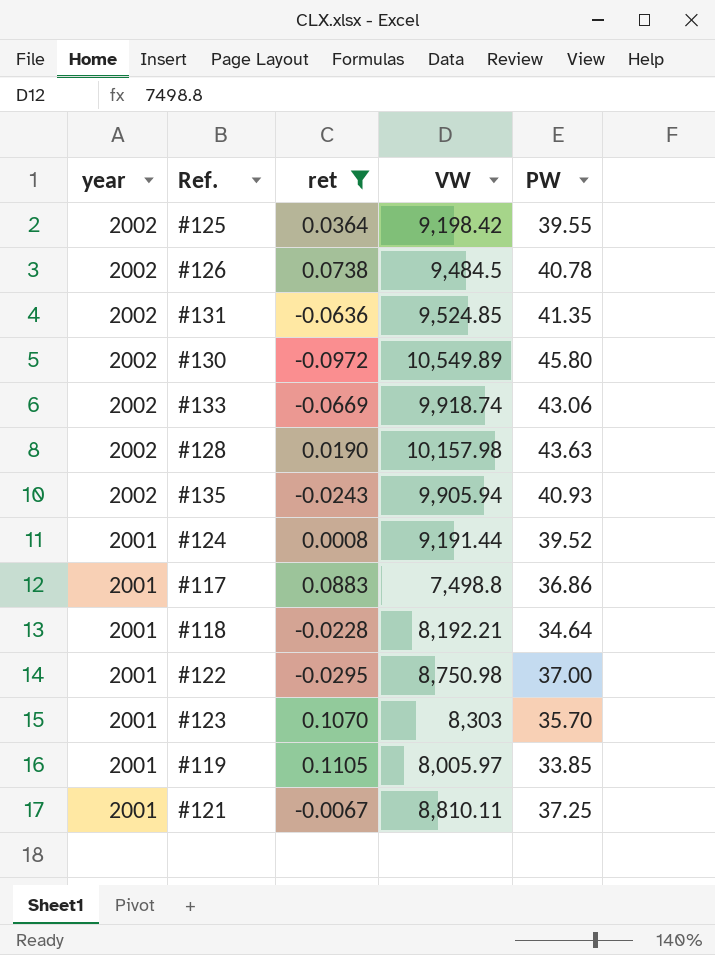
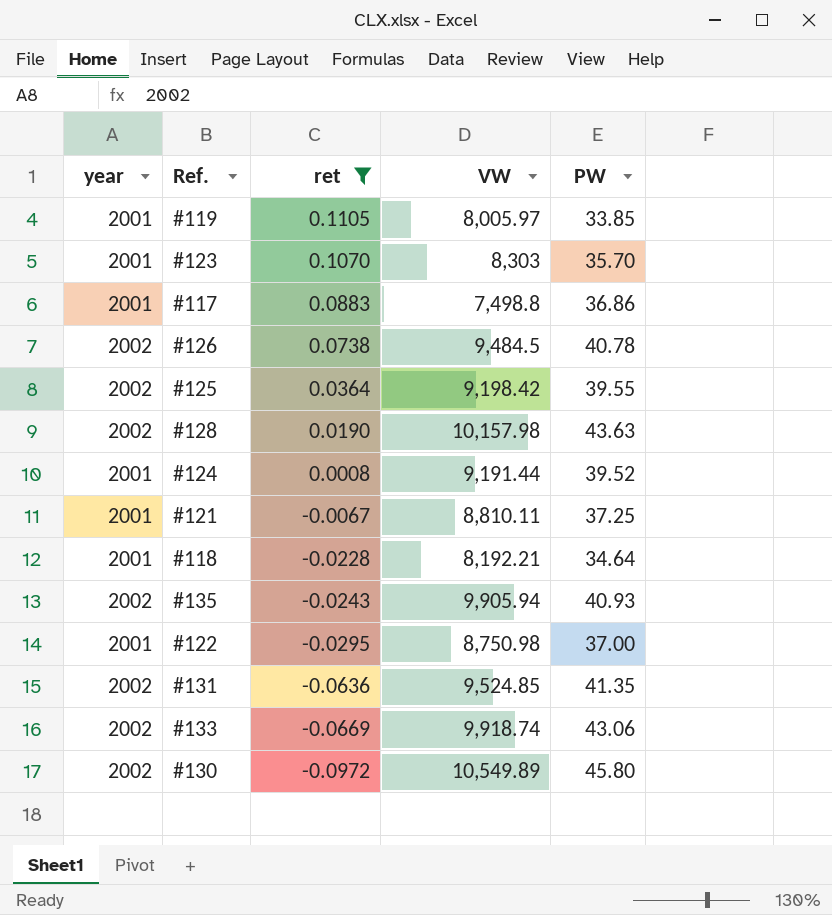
row order: year descending -> ret descending

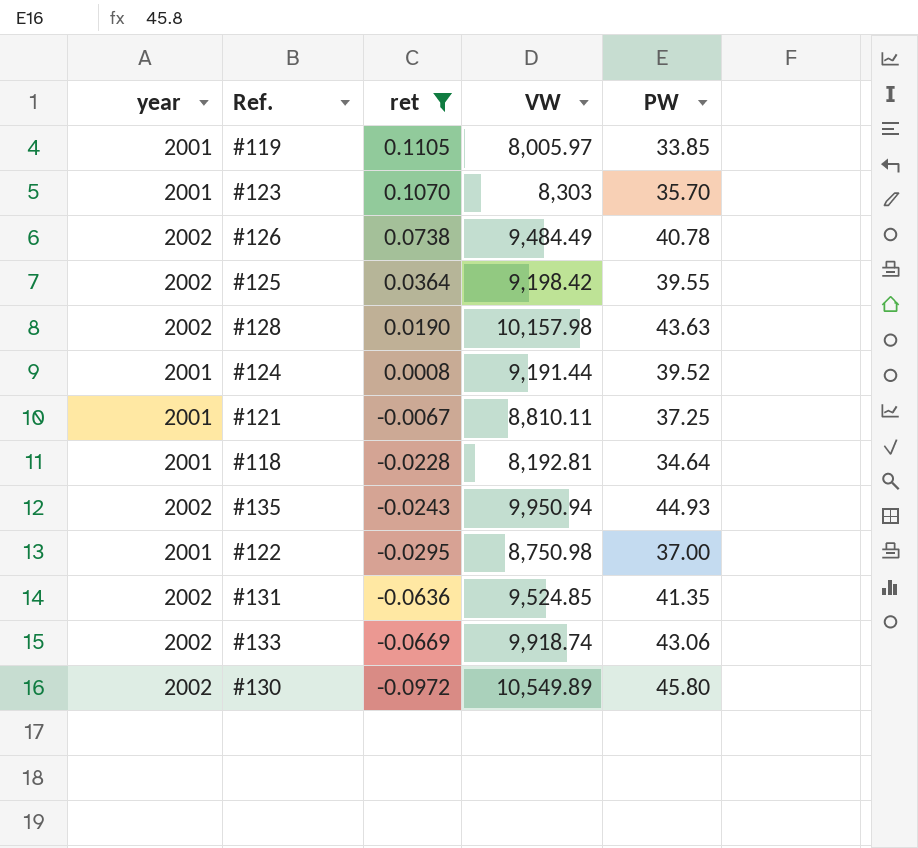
row #117: 2001 | 0.0883 | 7,498.8 | 36.86 -> none
#126 | VW: 9,484.5 -> 9,484.49
#118 | VW: 8,192.21 -> 8,192.81
#135 | VW: 9,905.94 -> 9,950.94
#135 | PW: 40.93 -> 44.93

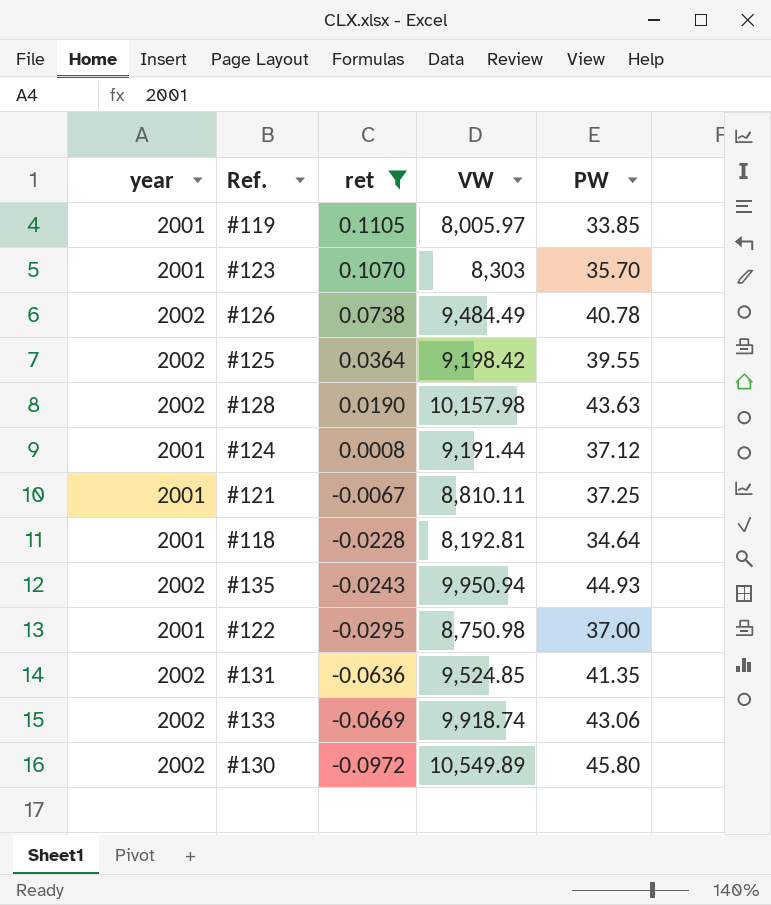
#124 | PW: 39.52 -> 37.12

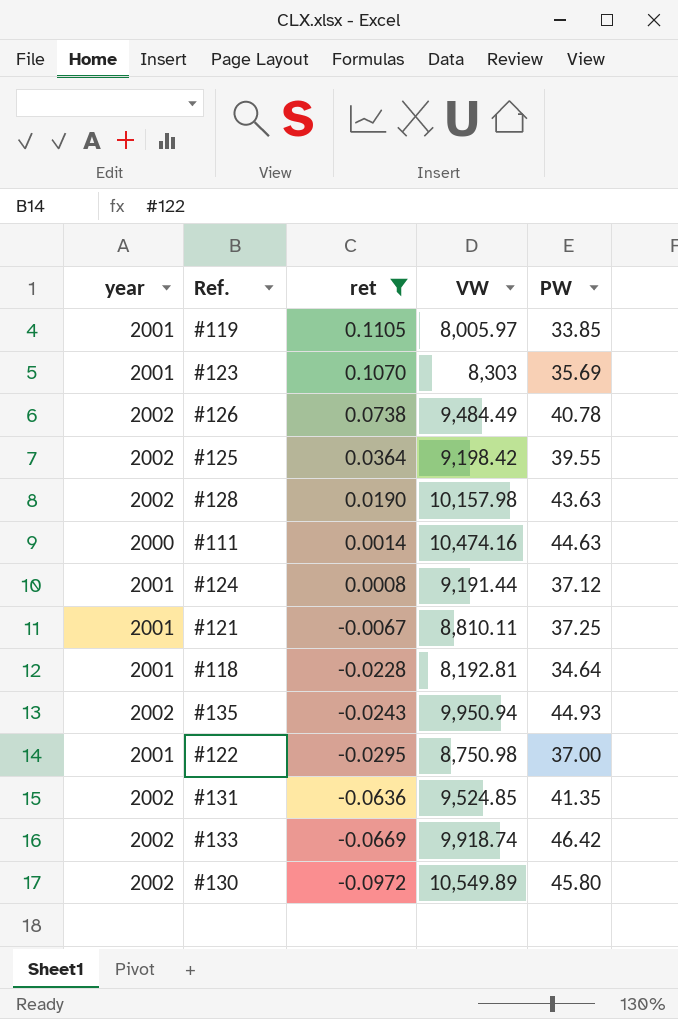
#123 | PW: 35.70 -> 35.69
row #111: none -> 2000 | 0.0014 | 10,474.16 | 44.63
#133 | PW: 43.06 -> 46.42

